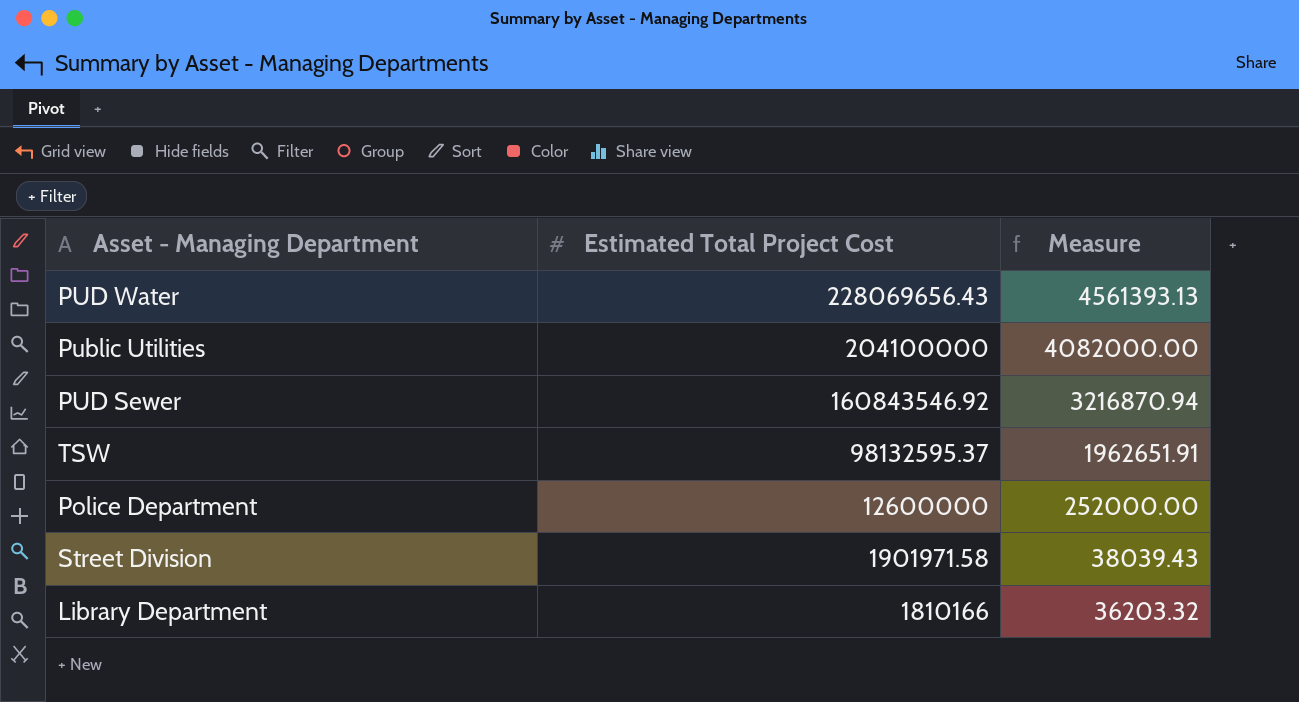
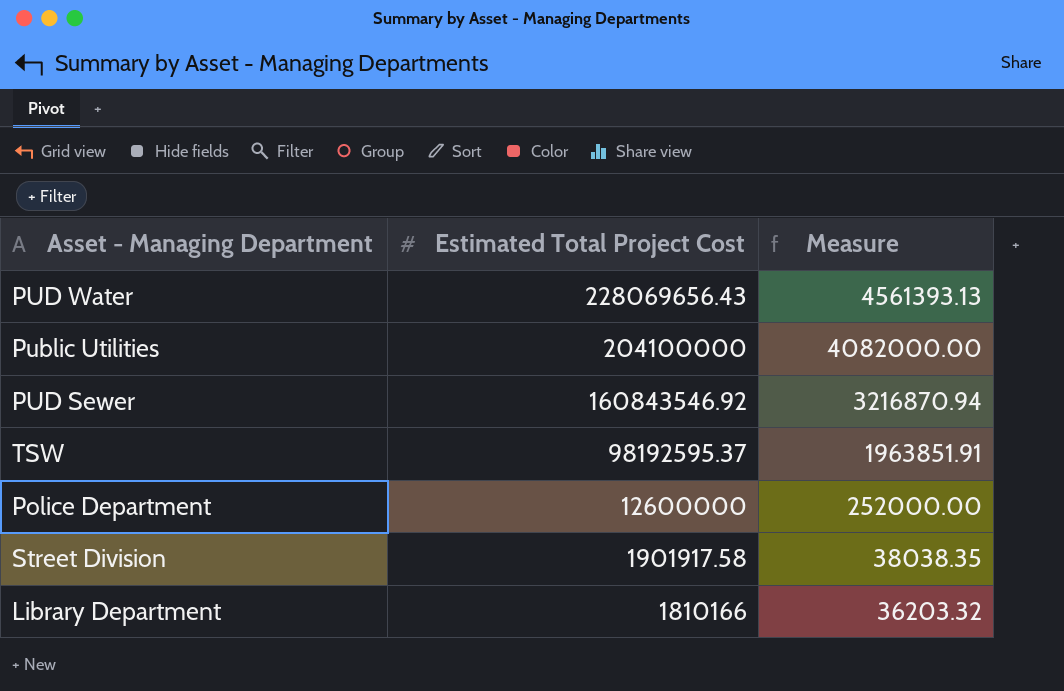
TSW | Estimated Total Project Cost: 98132595.37 -> 98192595.37
TSW | Measure: 1962651.91 -> 1963851.91
Street Division | Estimated Total Project Cost: 1901971.58 -> 1901917.58
Street Division | Measure: 38039.43 -> 38038.35

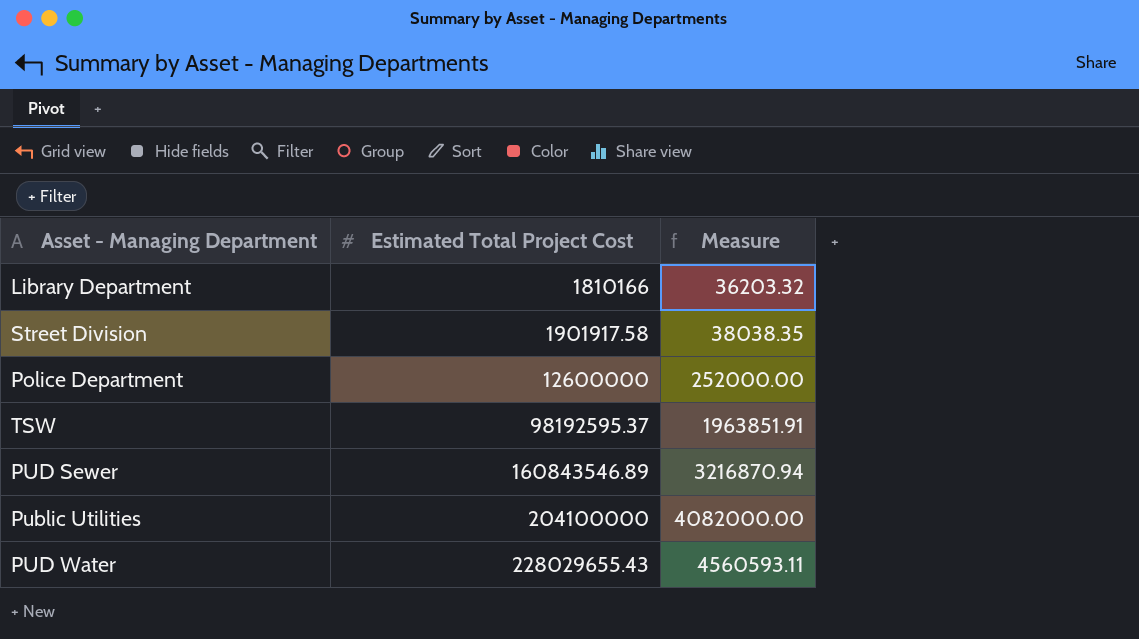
row order: Estimated Total Project Cost descending -> Estimated Total Project Cost ascending
PUD Sewer | Estimated Total Project Cost: 160843546.92 -> 160843546.89
PUD Water | Estimated Total Project Cost: 228069656.43 -> 228029655.43
PUD Water | Measure: 4561393.13 -> 4560593.11

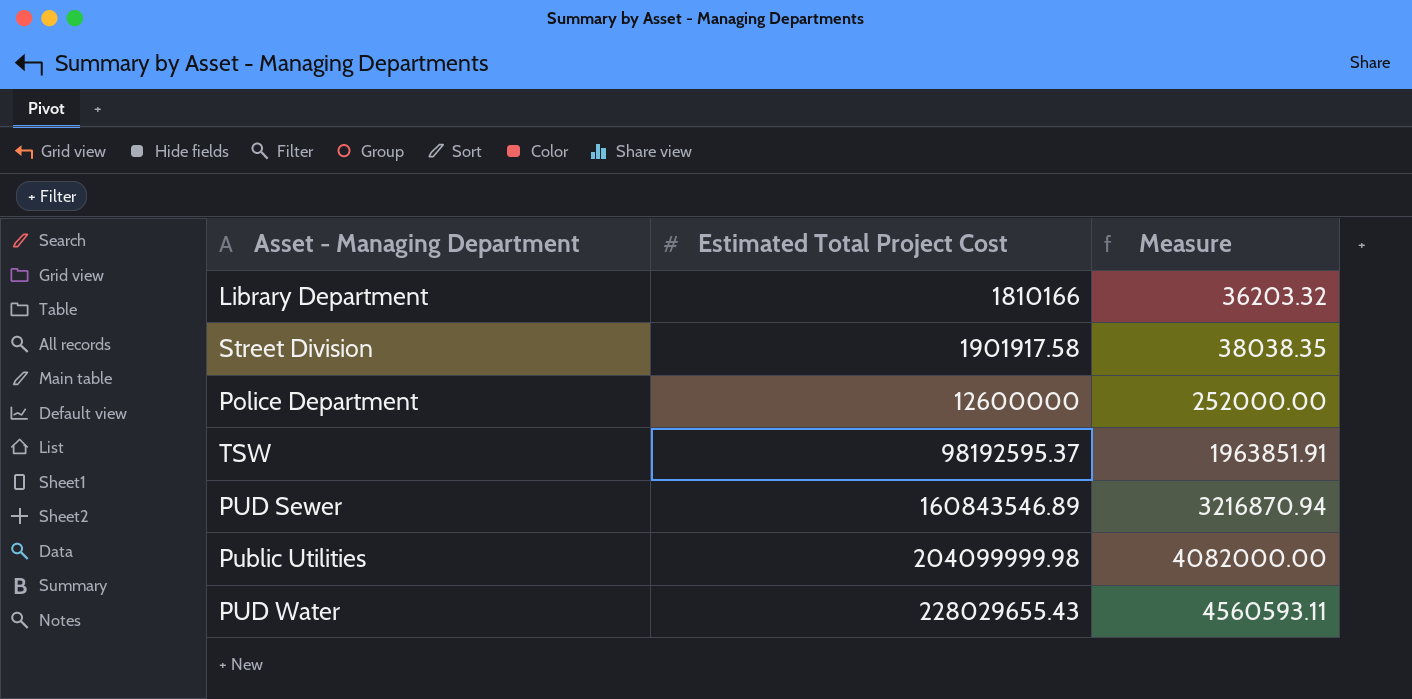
Public Utilities | Estimated Total Project Cost: 204100000 -> 204099999.98

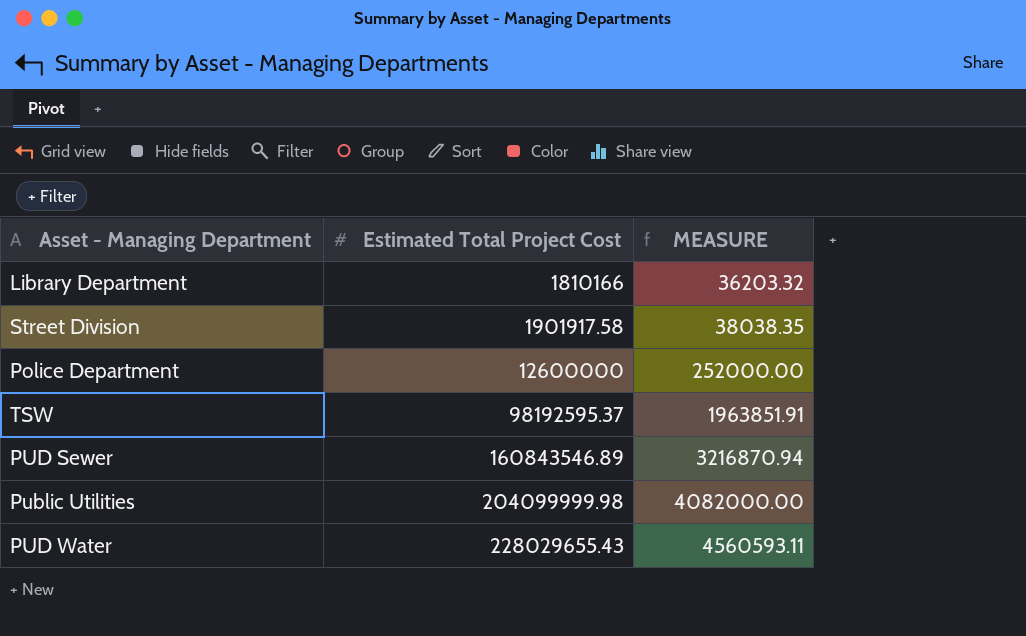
column name: Measure -> MEASURE

